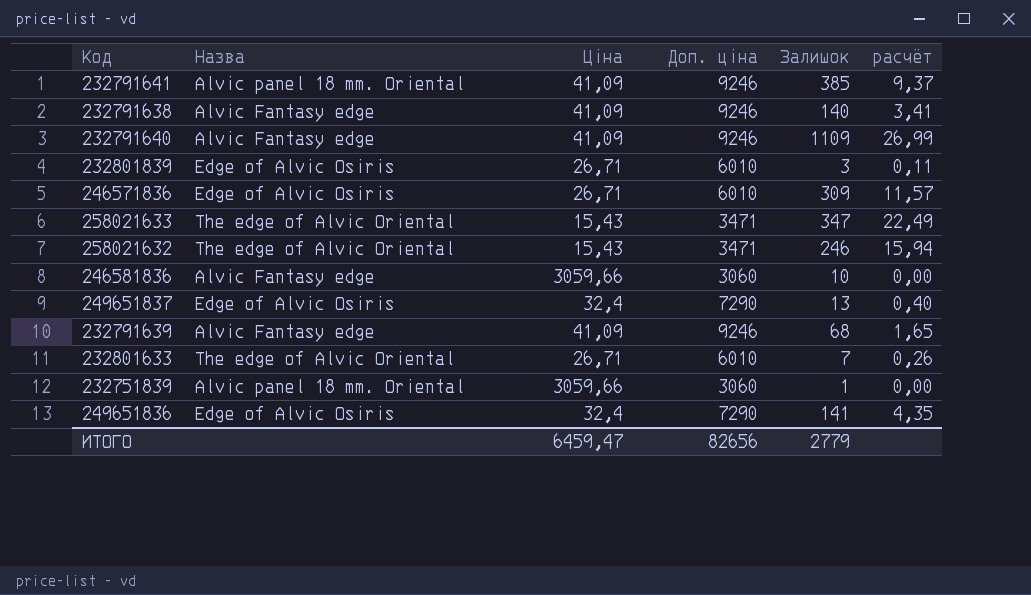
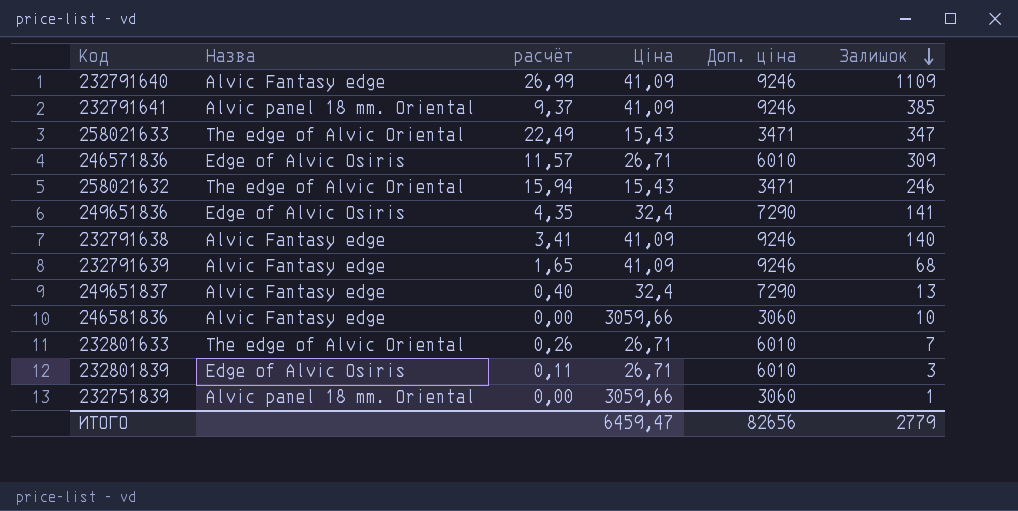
row order: none -> Залишок descending
column расчёт | position: 6 -> 3
249651837 | Назва: Edge of Alvic Osiris -> Alvic Fantasy edge

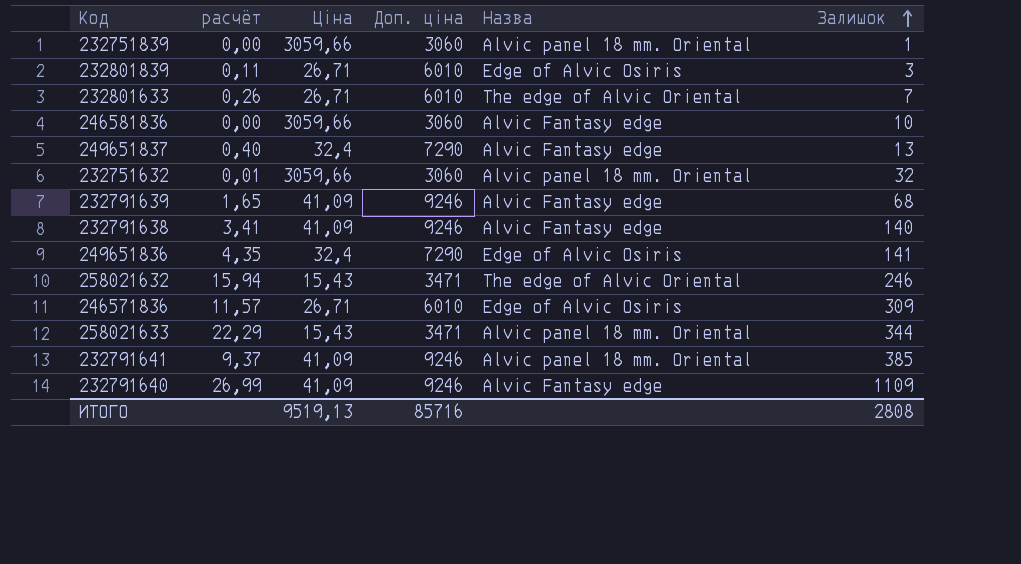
row order: Залишок descending -> Залишок ascending
column Назва | position: 2 -> 5
row 232751632: none -> 0,01 | 3059,66 | 3060 | Alvic panel 18 mm. Oriental | 32
258021633 | расчёт: 22,49 -> 22,29
258021633 | Назва: The edge of Alvic Oriental -> Alvic panel 18 mm. Oriental
258021633 | Залишок: 347 -> 344
ИТОГО | Ціна: 6459,47 -> 9519,13
ИТОГО | Доп. ціна: 82656 -> 85716
ИТОГО | Залишок: 2779 -> 2808

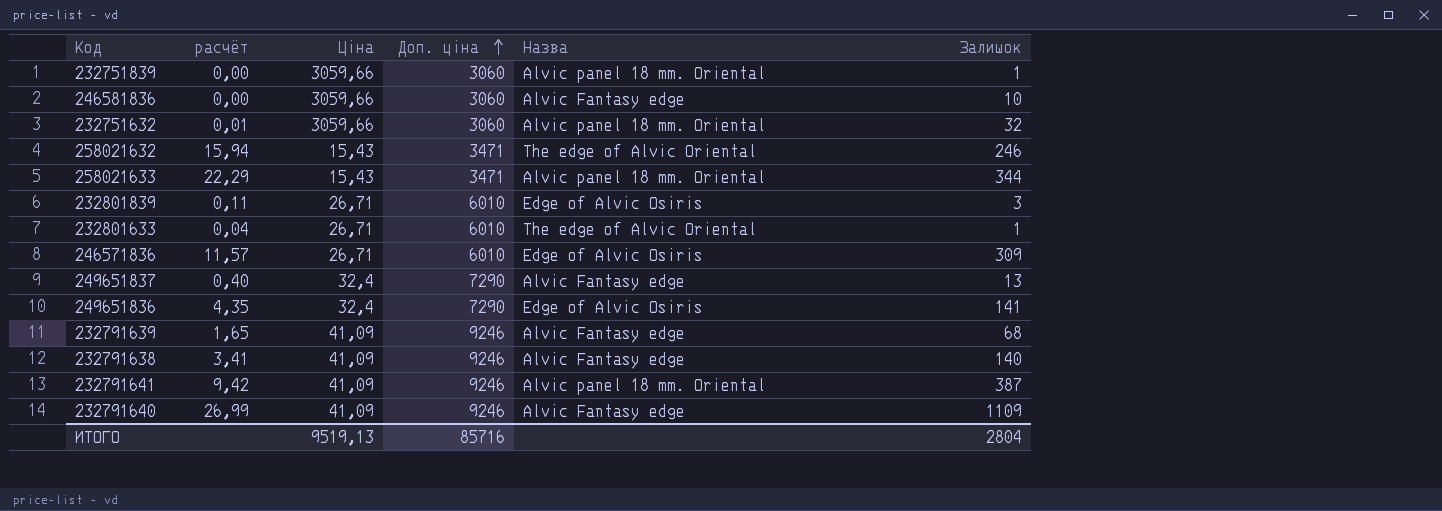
row order: Залишок ascending -> Доп. ціна ascending
232801633 | расчёт: 0,26 -> 0,04
232801633 | Залишок: 7 -> 1
232791641 | расчёт: 9,37 -> 9,42
232791641 | Залишок: 385 -> 387
ИТОГО | Залишок: 2808 -> 2804

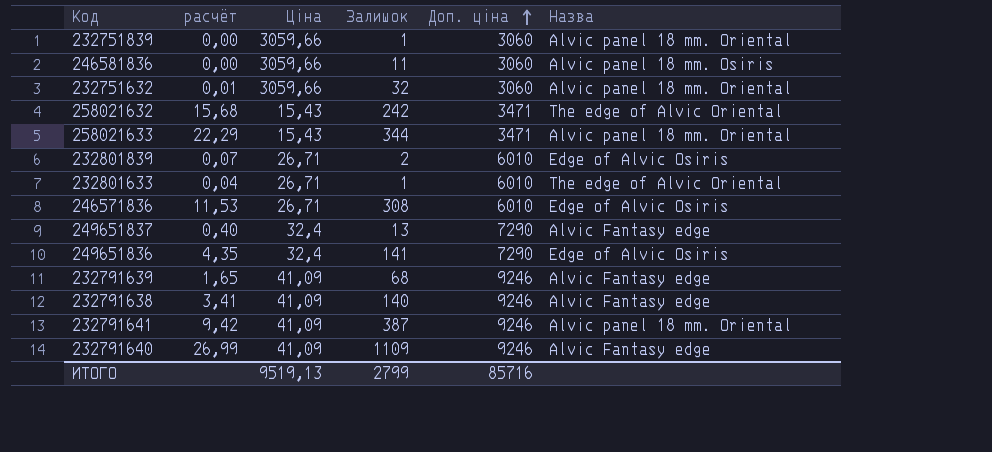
column Залишок | position: 6 -> 4
246581836 | Залишок: 10 -> 11
246581836 | Назва: Alvic Fantasy edge -> Alvic panel 18 mm. Osiris
258021632 | расчёт: 15,94 -> 15,68
258021632 | Залишок: 246 -> 242
232801839 | расчёт: 0,11 -> 0,07
232801839 | Залишок: 3 -> 2
246571836 | расчёт: 11,57 -> 11,53
246571836 | Залишок: 309 -> 308
ИТОГО | Залишок: 2804 -> 2799

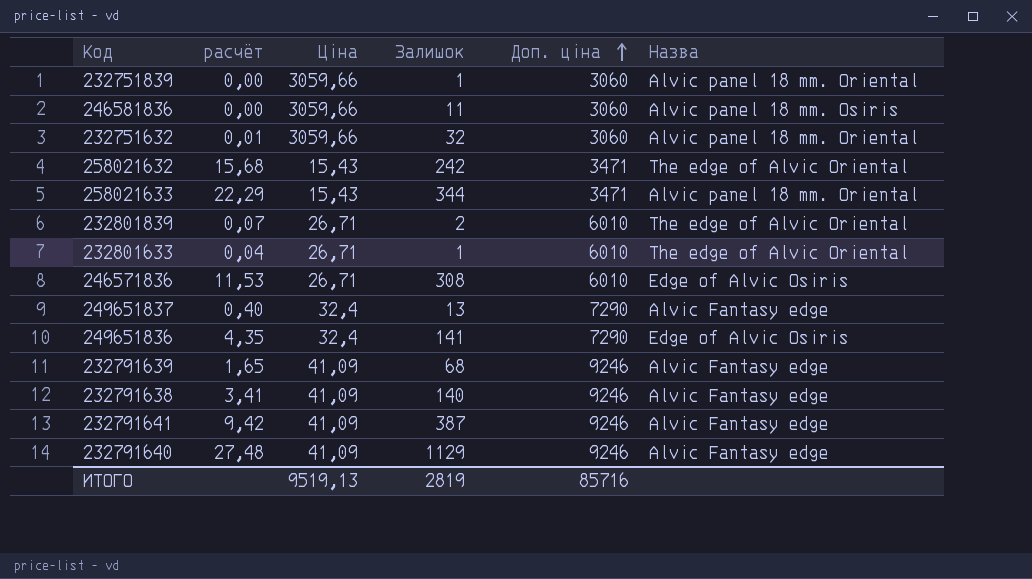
232801839 | Назва: Edge of Alvic Osiris -> The edge of Alvic Oriental
232791641 | Назва: Alvic panel 18 mm. Oriental -> Alvic Fantasy edge
232791640 | расчёт: 26,99 -> 27,48
232791640 | Залишок: 1109 -> 1129
ИТОГО | Залишок: 2799 -> 2819

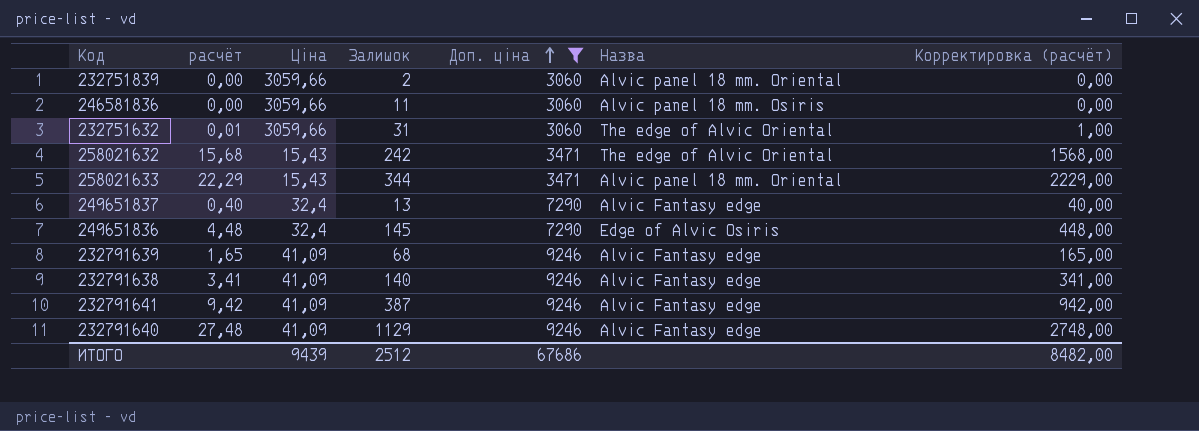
filter: none -> Доп. ціна != 6010
column Корректировка (расчёт) | formula: none -> [расчёт] * 100
232751839 | Залишок: 1 -> 2
232751632 | Залишок: 32 -> 31
232751632 | Назва: Alvic panel 18 mm. Oriental -> The edge of Alvic Oriental
249651836 | расчёт: 4,35 -> 4,48
249651836 | Залишок: 141 -> 145
ИТОГО | Ціна: 9519,13 -> 9439
ИТОГО | Залишок: 2819 -> 2512
ИТОГО | Доп. ціна: 85716 -> 67686

